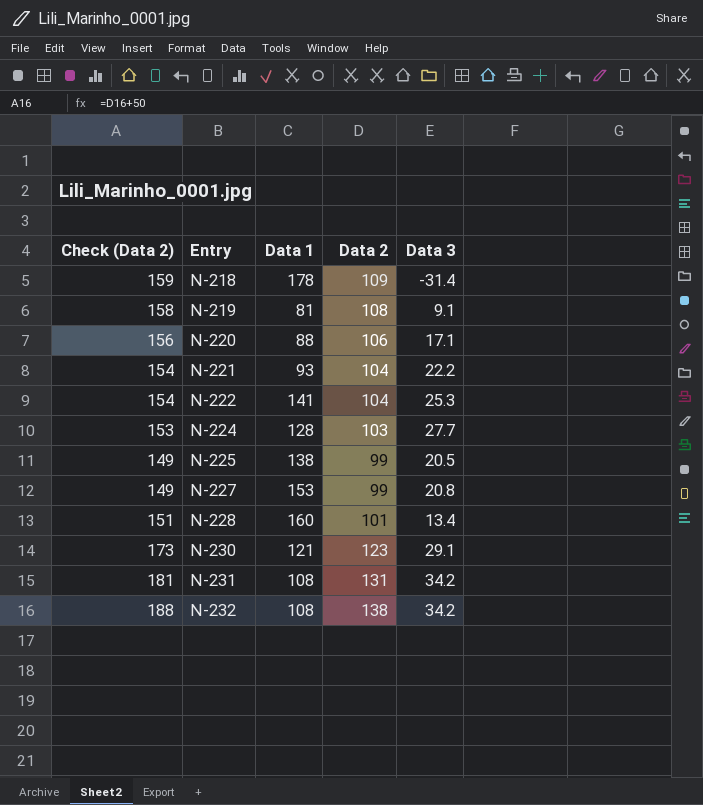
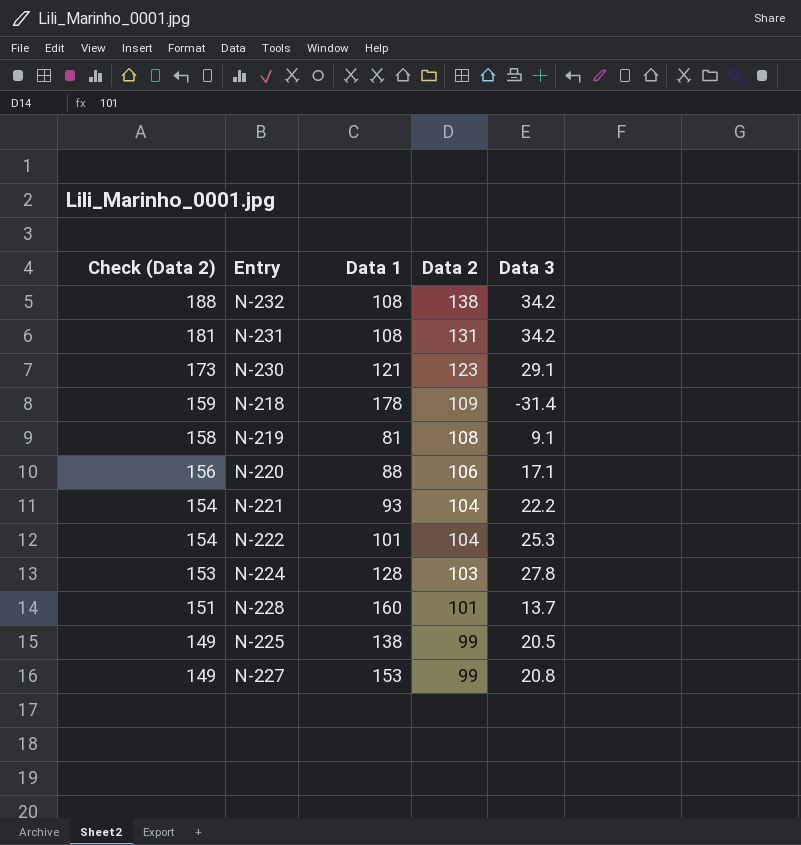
row order: Entry ascending -> Check (Data 2) descending
N-222 | Data 1: 141 -> 101
N-224 | Data 3: 27.7 -> 27.8
N-228 | Data 3: 13.4 -> 13.7

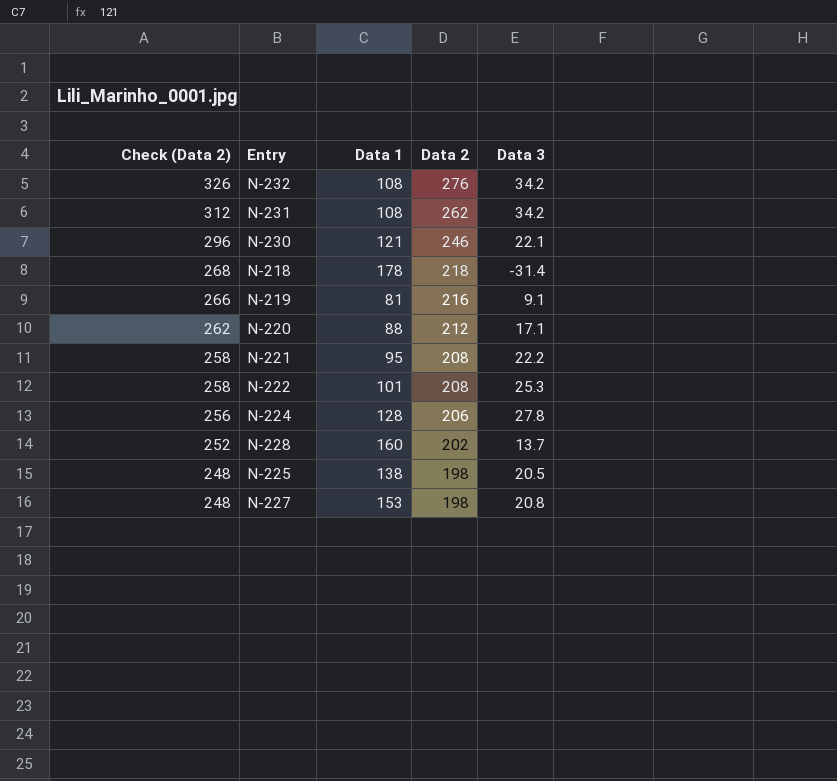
N-232 | Check (Data 2): 188 -> 326
N-232 | Data 2: 138 -> 276
N-231 | Check (Data 2): 181 -> 312
N-231 | Data 2: 131 -> 262
N-230 | Check (Data 2): 173 -> 296
N-230 | Data 2: 123 -> 246
N-230 | Data 3: 29.1 -> 22.1
N-218 | Check (Data 2): 159 -> 268
N-218 | Data 2: 109 -> 218
N-219 | Check (Data 2): 158 -> 266
N-219 | Data 2: 108 -> 216
N-220 | Check (Data 2): 156 -> 262
N-220 | Data 2: 106 -> 212
N-221 | Check (Data 2): 154 -> 258
N-221 | Data 1: 93 -> 95
N-221 | Data 2: 104 -> 208
N-222 | Check (Data 2): 154 -> 258
N-222 | Data 2: 104 -> 208
N-224 | Check (Data 2): 153 -> 256
N-224 | Data 2: 103 -> 206
N-228 | Check (Data 2): 151 -> 252
N-228 | Data 2: 101 -> 202
N-225 | Check (Data 2): 149 -> 248
N-225 | Data 2: 99 -> 198
N-227 | Check (Data 2): 149 -> 248
N-227 | Data 2: 99 -> 198

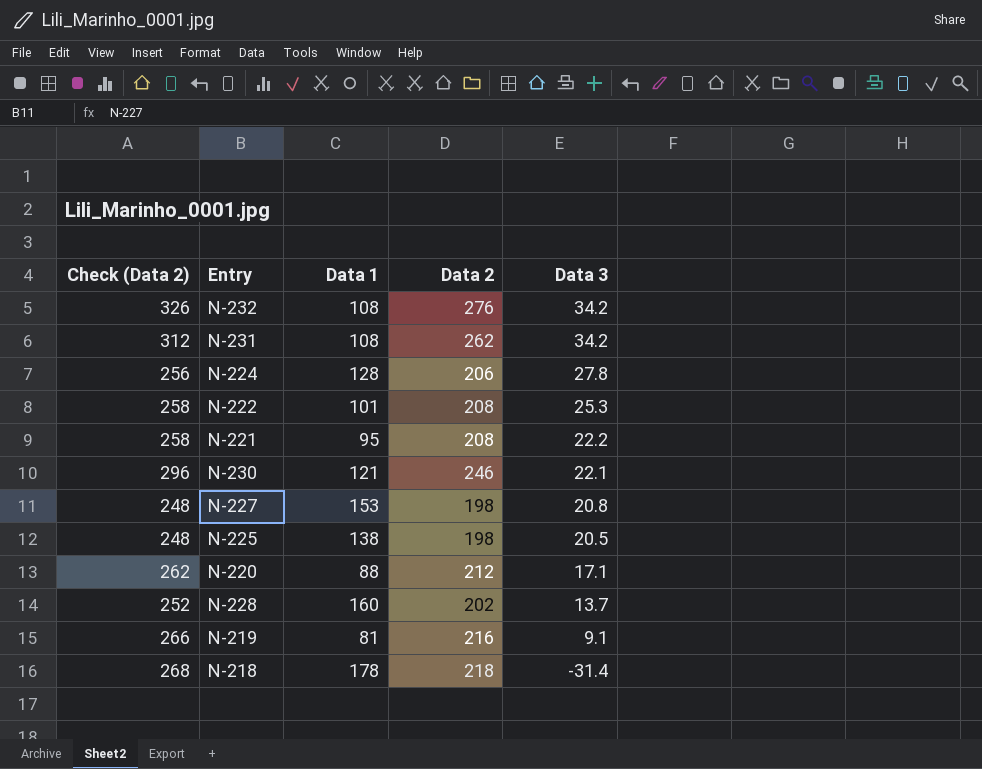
row order: Check (Data 2) descending -> Data 3 descending

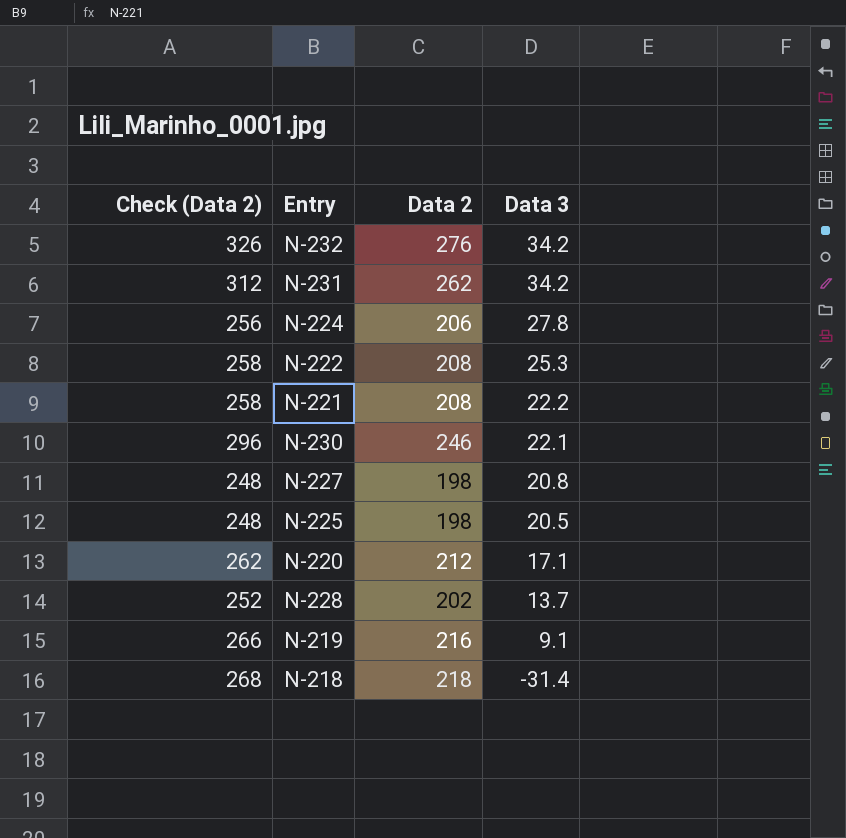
column Data 1 | position: 3 -> none

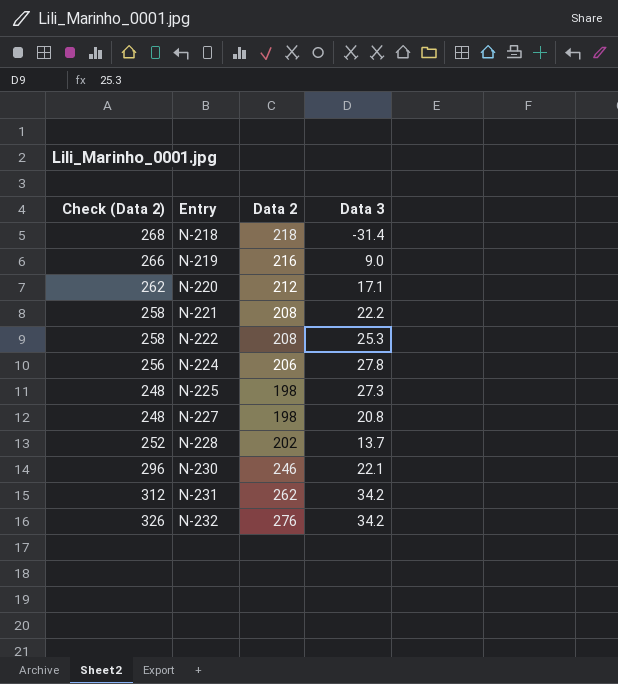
row order: Data 3 descending -> Entry ascending
N-219 | Data 3: 9.1 -> 9.0
N-225 | Data 3: 20.5 -> 27.3

